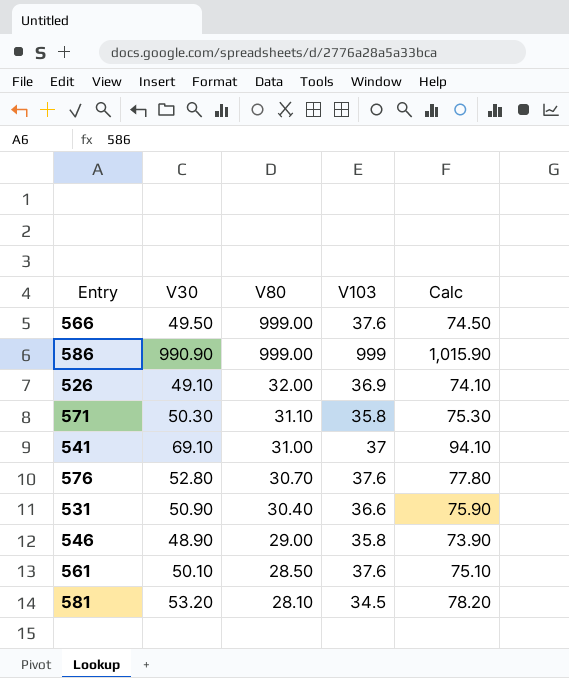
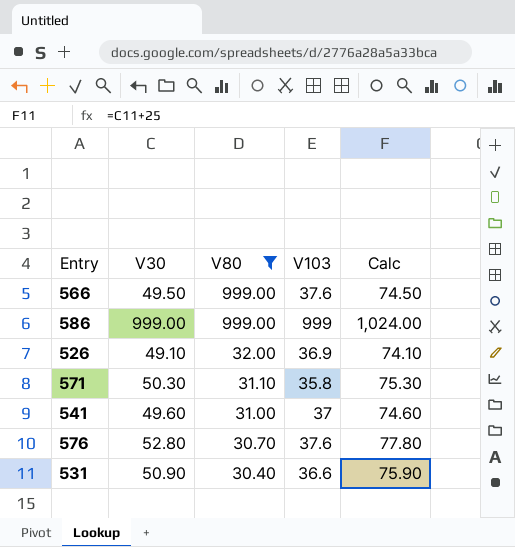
filter: none -> V80 >= 30.40
586 | V30: 990.90 -> 999.00
586 | Calc: 1,015.90 -> 1,024.00
541 | V30: 69.10 -> 49.60
541 | Calc: 94.10 -> 74.60

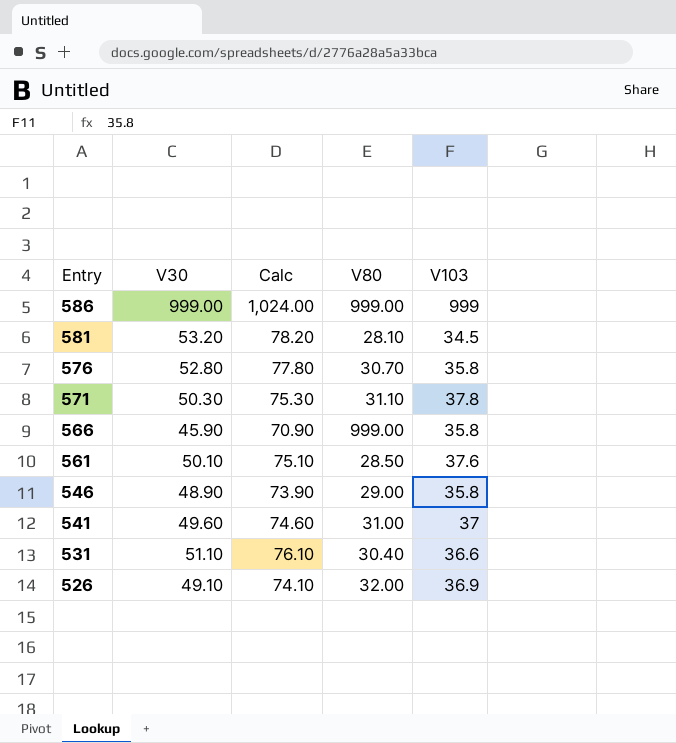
filter: V80 >= 30.40 -> none
row order: V80 descending -> Entry descending
column Calc | position: 5 -> 3
576 | V103: 37.6 -> 35.8
571 | V103: 35.8 -> 37.8
566 | V30: 49.50 -> 45.90
566 | Calc: 74.50 -> 70.90
566 | V103: 37.6 -> 35.8
531 | V30: 50.90 -> 51.10
531 | Calc: 75.90 -> 76.10

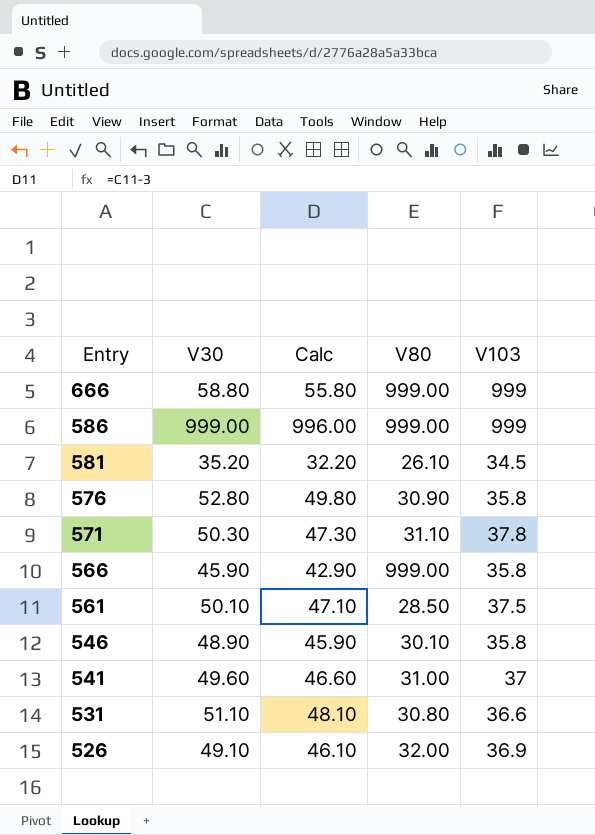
column Calc | formula: [V30] + 25 -> [V30] - 3
row 666: none -> 58.80 | 55.80 | 999.00 | 999
581 | V30: 53.20 -> 35.20
581 | V80: 28.10 -> 26.10
576 | V80: 30.70 -> 30.90
561 | V103: 37.6 -> 37.5
546 | V80: 29.00 -> 30.10
531 | V80: 30.40 -> 30.80

